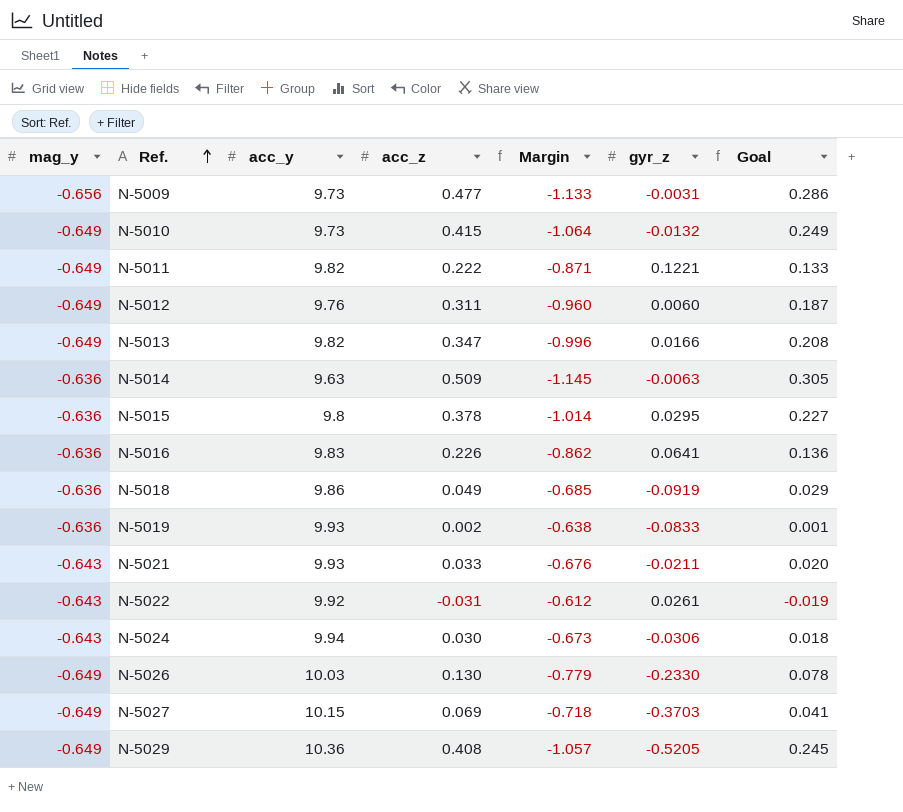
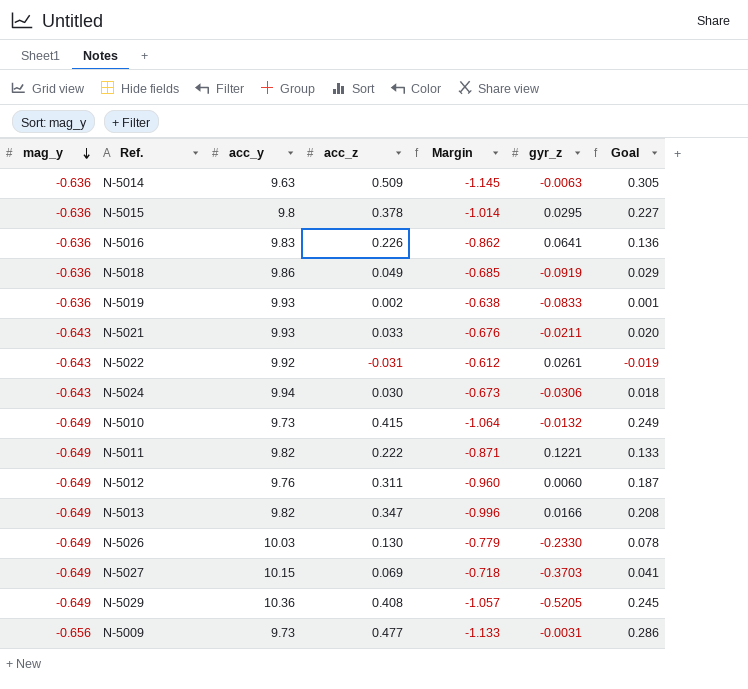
row order: Ref. ascending -> mag_y descending

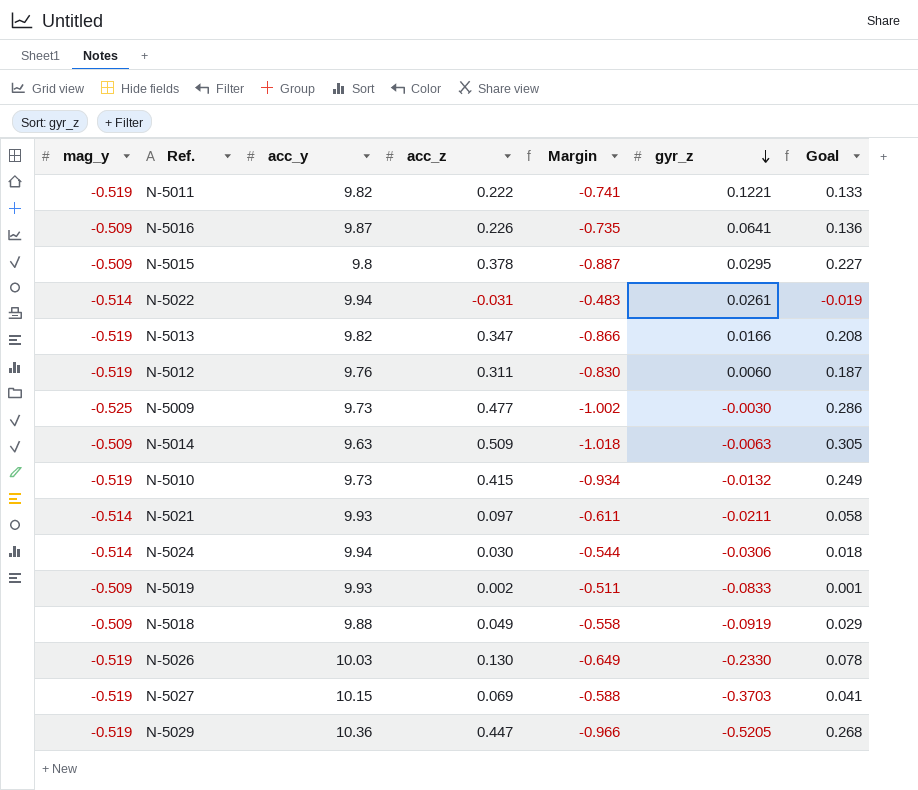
row order: mag_y descending -> gyr_z descending
N-5011 | mag_y: -0.649 -> -0.519
N-5011 | Margin: -0.871 -> -0.741
N-5016 | mag_y: -0.636 -> -0.509
N-5016 | acc_y: 9.83 -> 9.87
N-5016 | Margin: -0.862 -> -0.735
N-5015 | mag_y: -0.636 -> -0.509
N-5015 | Margin: -1.014 -> -0.887
N-5022 | mag_y: -0.643 -> -0.514
N-5022 | acc_y: 9.92 -> 9.94
N-5022 | Margin: -0.612 -> -0.483
N-5013 | mag_y: -0.649 -> -0.519
N-5013 | Margin: -0.996 -> -0.866
N-5012 | mag_y: -0.649 -> -0.519
N-5012 | Margin: -0.960 -> -0.830
N-5009 | mag_y: -0.656 -> -0.525
N-5009 | Margin: -1.133 -> -1.002
N-5009 | gyr_z: -0.0031 -> -0.0030
N-5014 | mag_y: -0.636 -> -0.509
N-5014 | Margin: -1.145 -> -1.018
N-5010 | mag_y: -0.649 -> -0.519
N-5010 | Margin: -1.064 -> -0.934
N-5021 | mag_y: -0.643 -> -0.514
N-5021 | acc_z: 0.033 -> 0.097
N-5021 | Margin: -0.676 -> -0.611
N-5021 | Goal: 0.020 -> 0.058
N-5024 | mag_y: -0.643 -> -0.514
N-5024 | Margin: -0.673 -> -0.544
N-5019 | mag_y: -0.636 -> -0.509
N-5019 | Margin: -0.638 -> -0.511
N-5018 | mag_y: -0.636 -> -0.509
N-5018 | acc_y: 9.86 -> 9.88
N-5018 | Margin: -0.685 -> -0.558
N-5026 | mag_y: -0.649 -> -0.519
N-5026 | Margin: -0.779 -> -0.649
N-5027 | mag_y: -0.649 -> -0.519
N-5027 | Margin: -0.718 -> -0.588
N-5029 | mag_y: -0.649 -> -0.519
N-5029 | acc_z: 0.408 -> 0.447
N-5029 | Margin: -1.057 -> -0.966
N-5029 | Goal: 0.245 -> 0.268

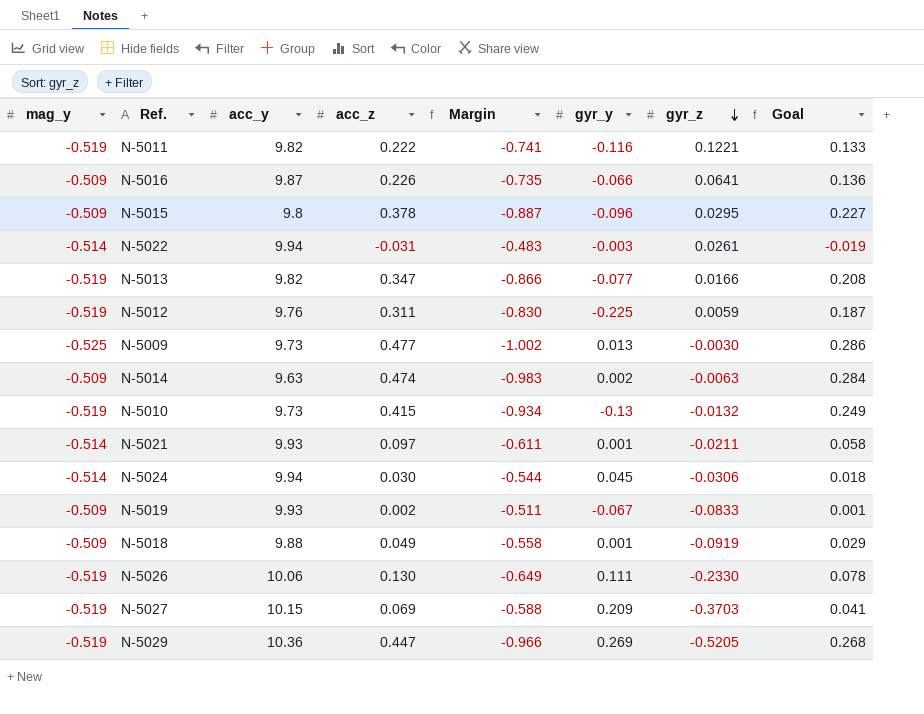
column gyr_y | position: none -> 6
N-5012 | gyr_z: 0.0060 -> 0.0059
N-5014 | acc_z: 0.509 -> 0.474
N-5014 | Margin: -1.018 -> -0.983
N-5014 | Goal: 0.305 -> 0.284
N-5026 | acc_y: 10.03 -> 10.06

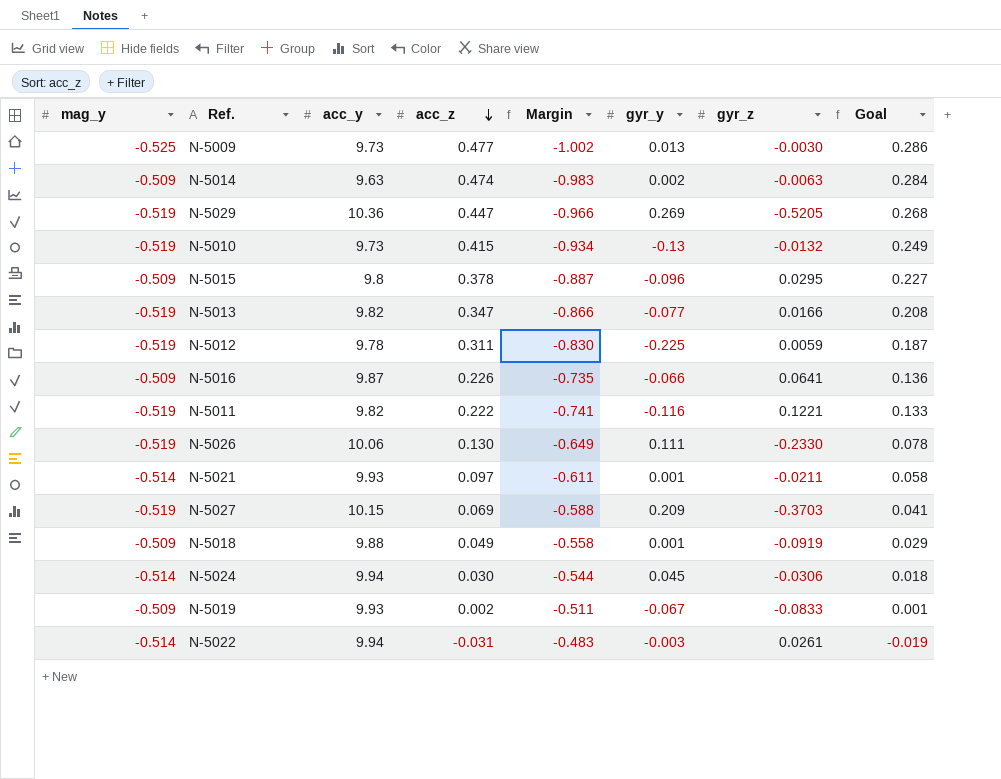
row order: gyr_z descending -> acc_z descending
N-5012 | acc_y: 9.76 -> 9.78

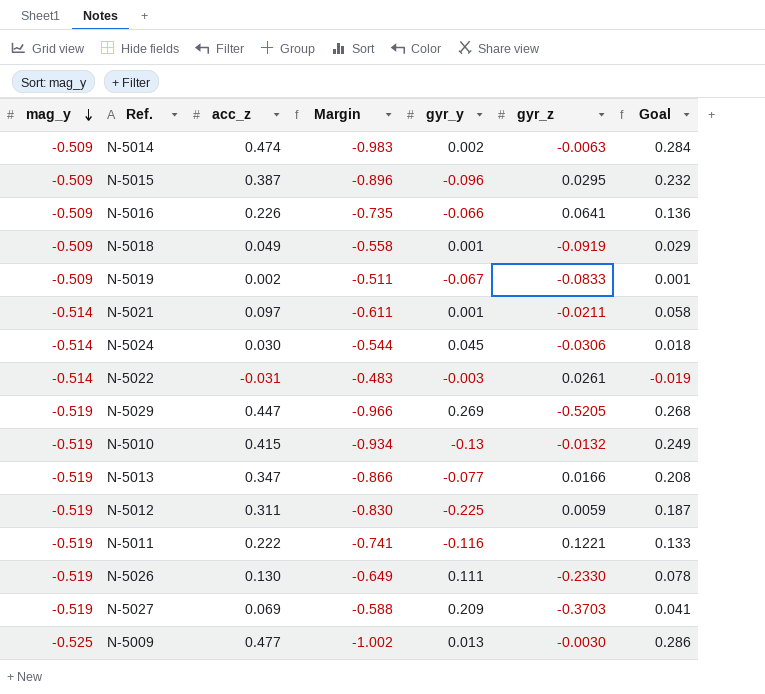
row order: acc_z descending -> mag_y descending
column acc_y | position: 3 -> none
N-5015 | acc_z: 0.378 -> 0.387
N-5015 | Margin: -0.887 -> -0.896
N-5015 | Goal: 0.227 -> 0.232

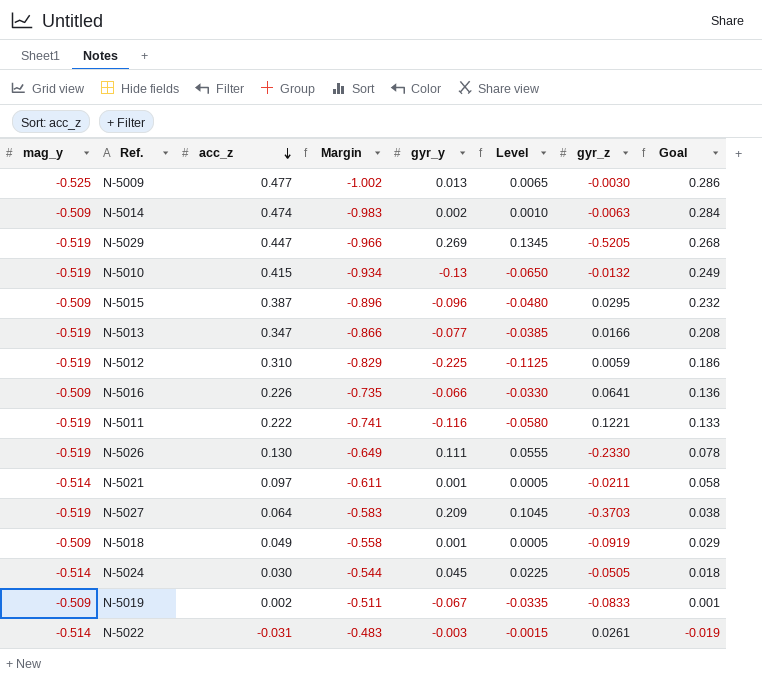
row order: mag_y descending -> acc_z descending
column Level | formula: none -> [gyr_y] * 0.5
N-5012 | acc_z: 0.311 -> 0.310
N-5012 | Margin: -0.830 -> -0.829
N-5012 | Goal: 0.187 -> 0.186
N-5027 | acc_z: 0.069 -> 0.064
N-5027 | Margin: -0.588 -> -0.583
N-5027 | Goal: 0.041 -> 0.038
N-5024 | gyr_z: -0.0306 -> -0.0505

